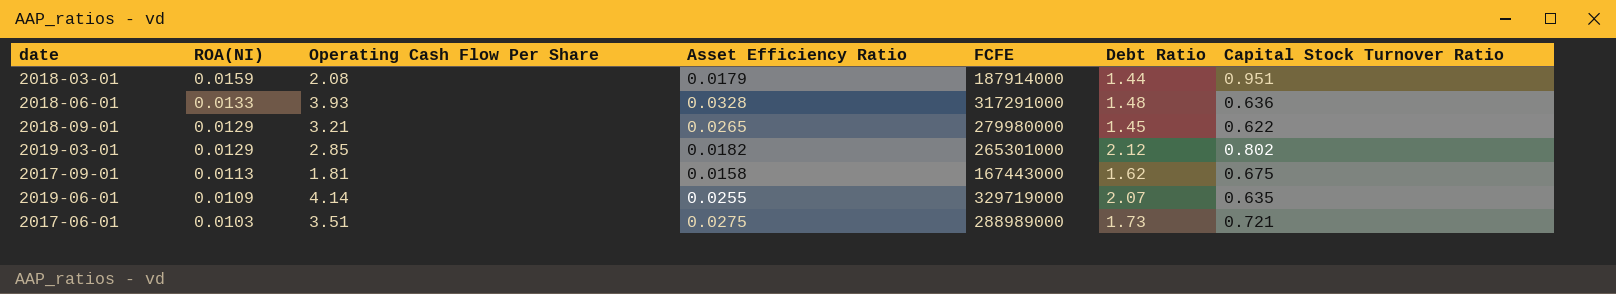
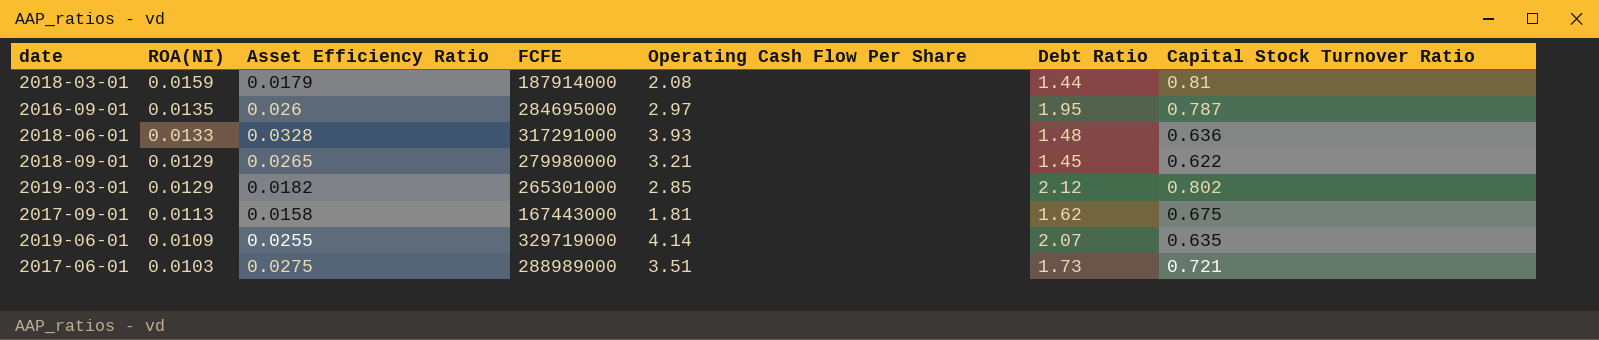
column Operating Cash Flow Per Share | position: 3 -> 5
2018-03-01 | Capital Stock Turnover Ratio: 0.951 -> 0.81
row 2016-09-01: none -> 0.0135 | 0.026 | 284695000 | 2.97 | 1.95 | 0.787

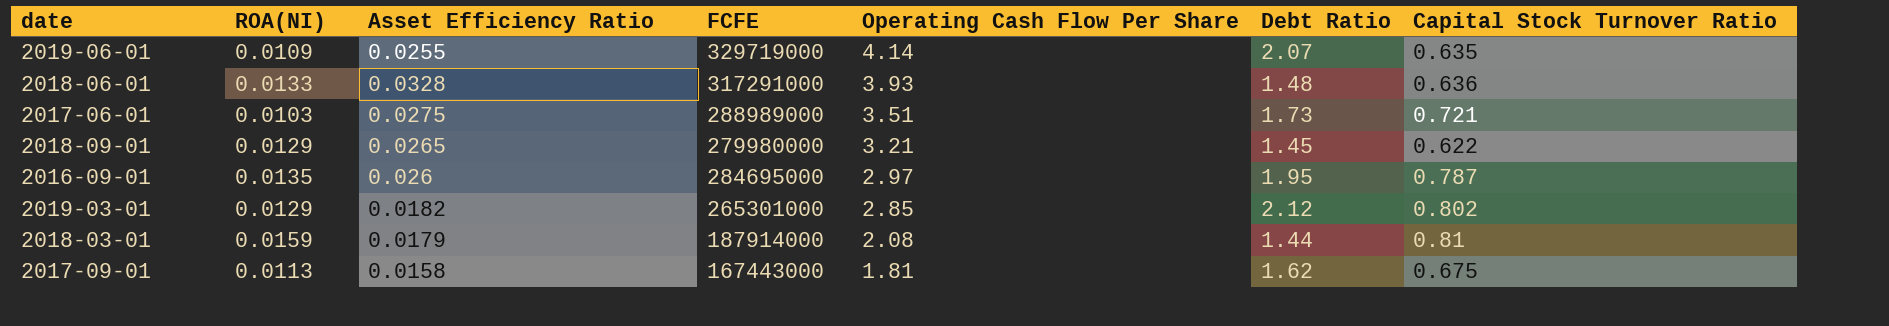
row order: ROA(NI) descending -> Operating Cash Flow Per Share descending

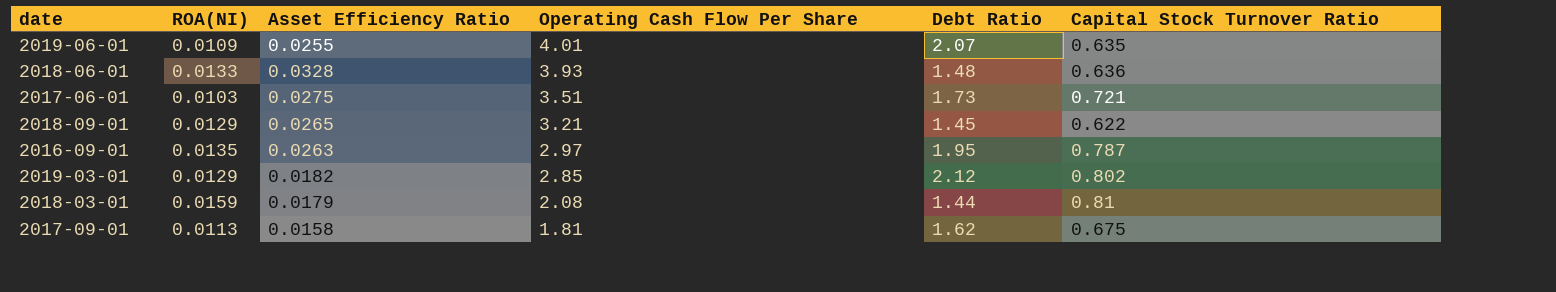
column FCFE | position: 4 -> none
2019-06-01 | Operating Cash Flow Per Share: 4.14 -> 4.01
2016-09-01 | Asset Efficiency Ratio: 0.026 -> 0.0263

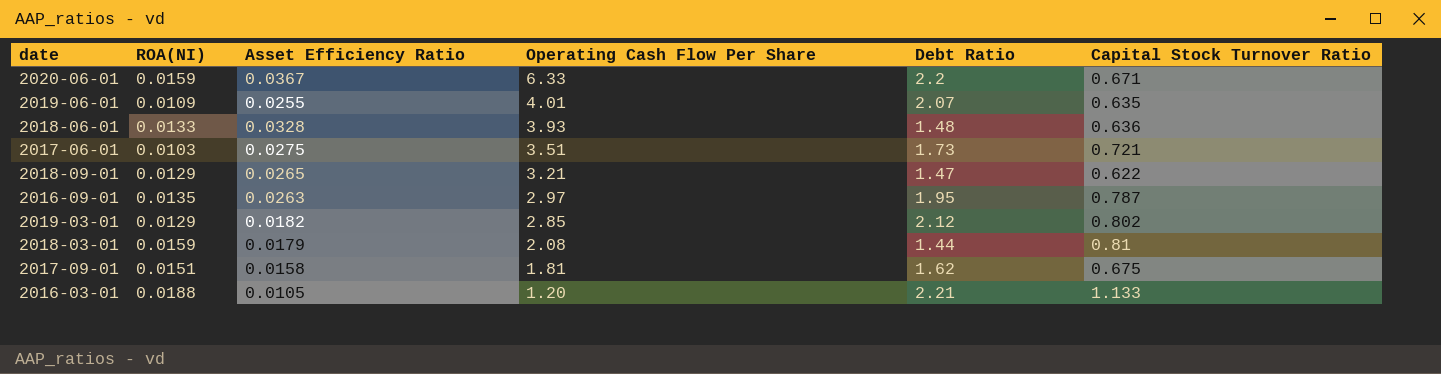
row 2020-06-01: none -> 0.0159 | 0.0367 | 6.33 | 2.2 | 0.671
2018-09-01 | Debt Ratio: 1.45 -> 1.47
2017-09-01 | ROA(NI): 0.0113 -> 0.0151
row 2016-03-01: none -> 0.0188 | 0.0105 | 1.20 | 2.21 | 1.133

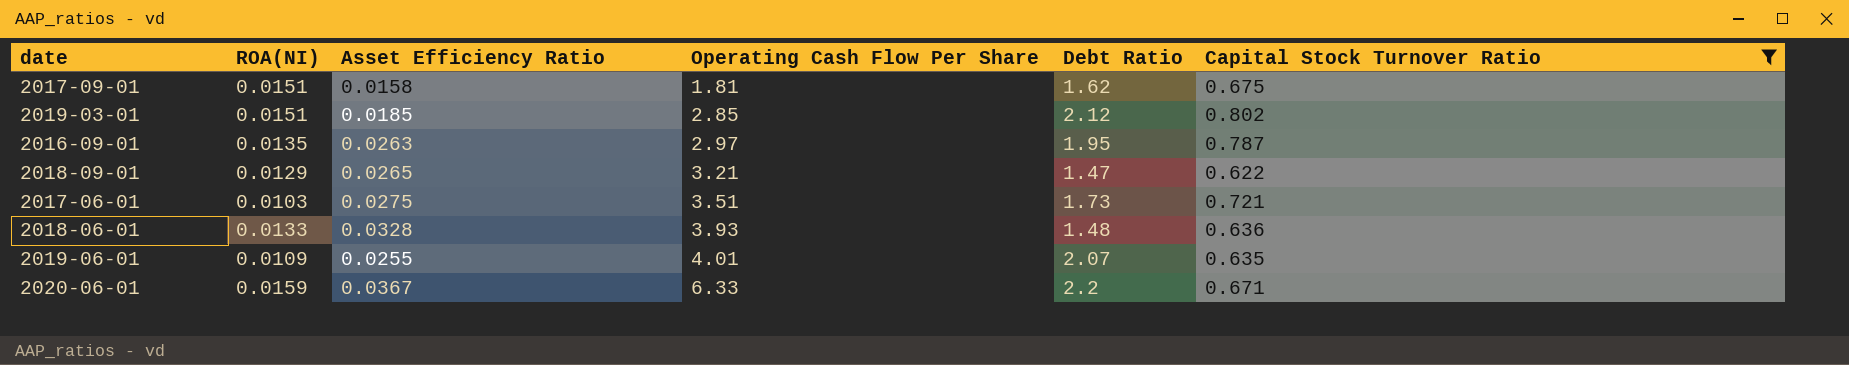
filter: none -> Capital Stock Turnover Ratio <= 0.802
row order: Operating Cash Flow Per Share descending -> Operating Cash Flow Per Share ascending
2019-03-01 | ROA(NI): 0.0129 -> 0.0151
2019-03-01 | Asset Efficiency Ratio: 0.0182 -> 0.0185

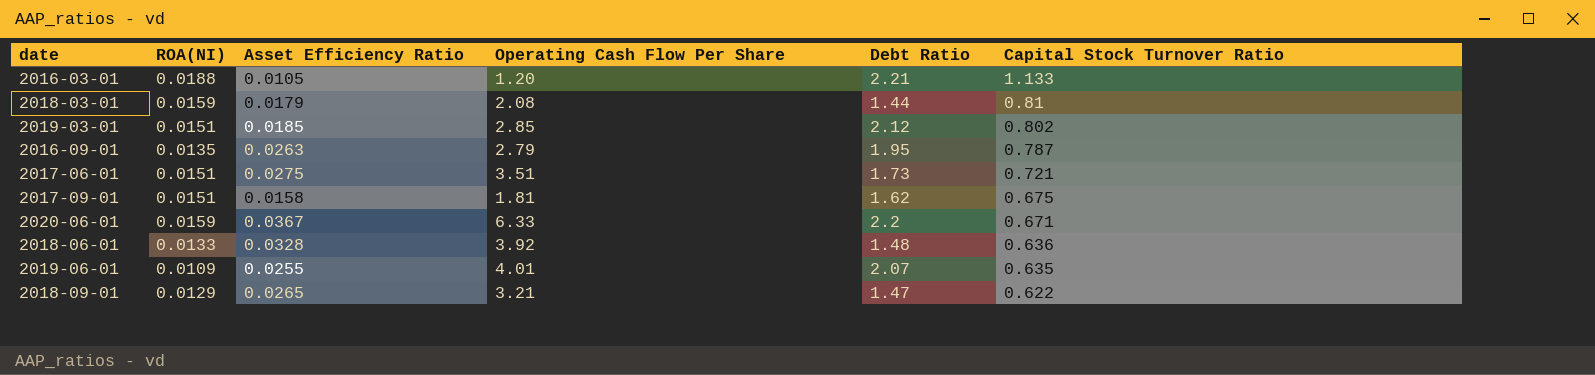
filter: Capital Stock Turnover Ratio <= 0.802 -> none
row order: Operating Cash Flow Per Share ascending -> Capital Stock Turnover Ratio descending
2016-09-01 | Operating Cash Flow Per Share: 2.97 -> 2.79
2017-06-01 | ROA(NI): 0.0103 -> 0.0151
2018-06-01 | Operating Cash Flow Per Share: 3.93 -> 3.92

